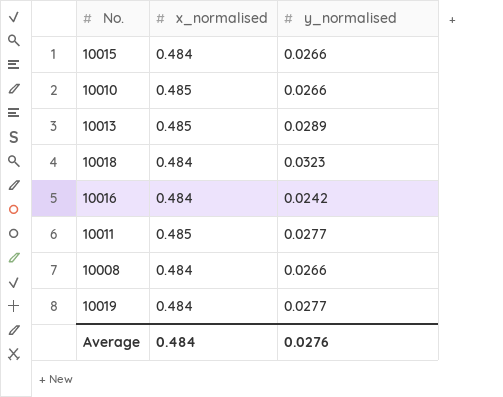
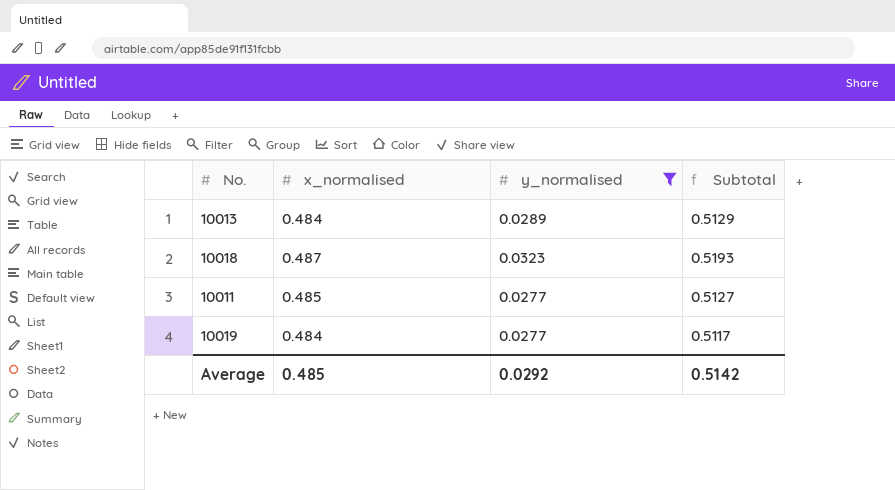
filter: none -> y_normalised >= 0.0277
column Subtotal | formula: none -> [x_normalised] + [y_normalised]
10013 | x_normalised: 0.485 -> 0.484
10018 | x_normalised: 0.484 -> 0.487
Average | x_normalised: 0.484 -> 0.485
Average | y_normalised: 0.0276 -> 0.0292

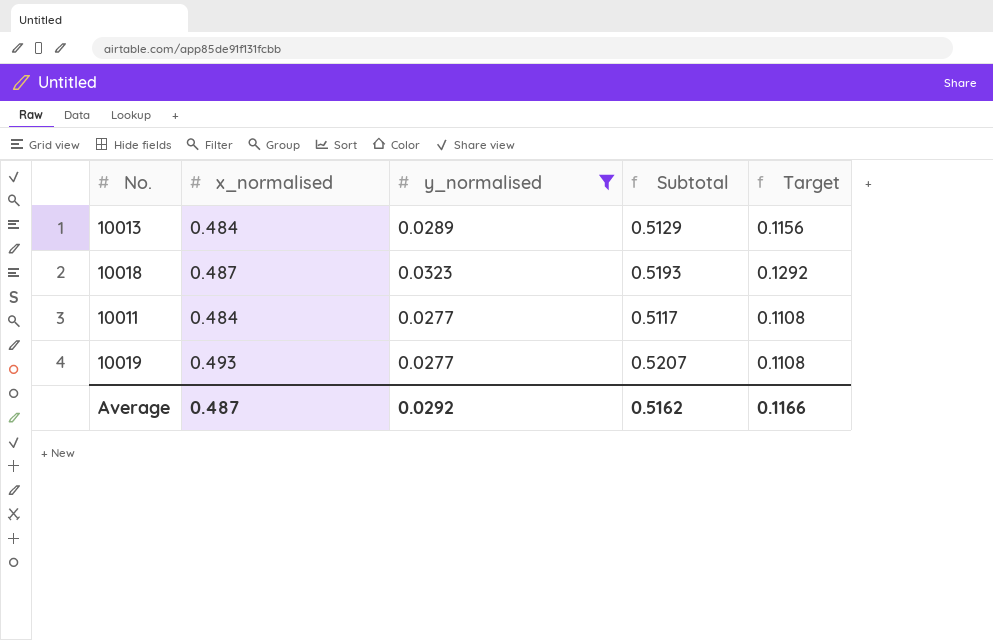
column Target | formula: none -> [y_normalised] * 4
10011 | x_normalised: 0.485 -> 0.484
10011 | Subtotal: 0.5127 -> 0.5117
10019 | x_normalised: 0.484 -> 0.493
10019 | Subtotal: 0.5117 -> 0.5207
Average | x_normalised: 0.485 -> 0.487
Average | Subtotal: 0.5142 -> 0.5162

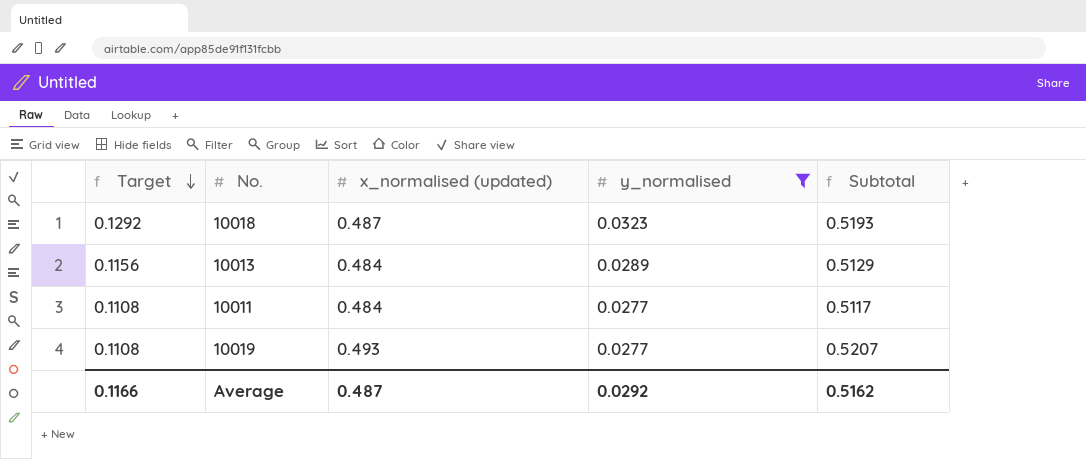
row order: none -> Target descending
column Target | position: 5 -> 1
column name: x_normalised -> x_normalised (updated)

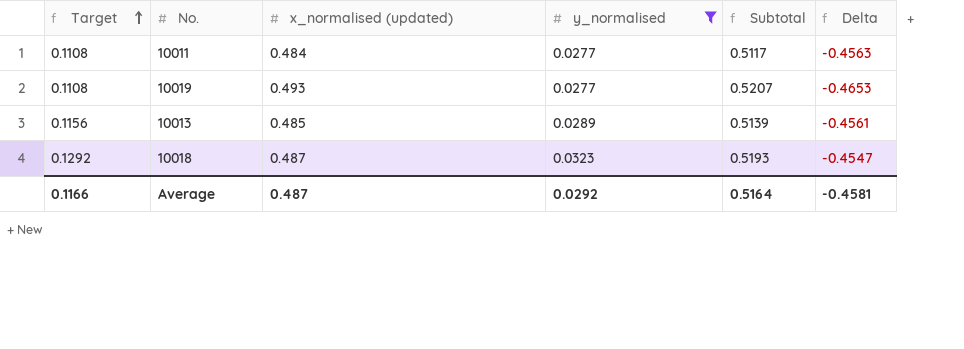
row order: Target descending -> Target ascending
column Delta | formula: none -> [y_normalised] - [x_normalised (updated)]
10013 | x_normalised (updated): 0.484 -> 0.485
10013 | Subtotal: 0.5129 -> 0.5139
Average | Subtotal: 0.5162 -> 0.5164

